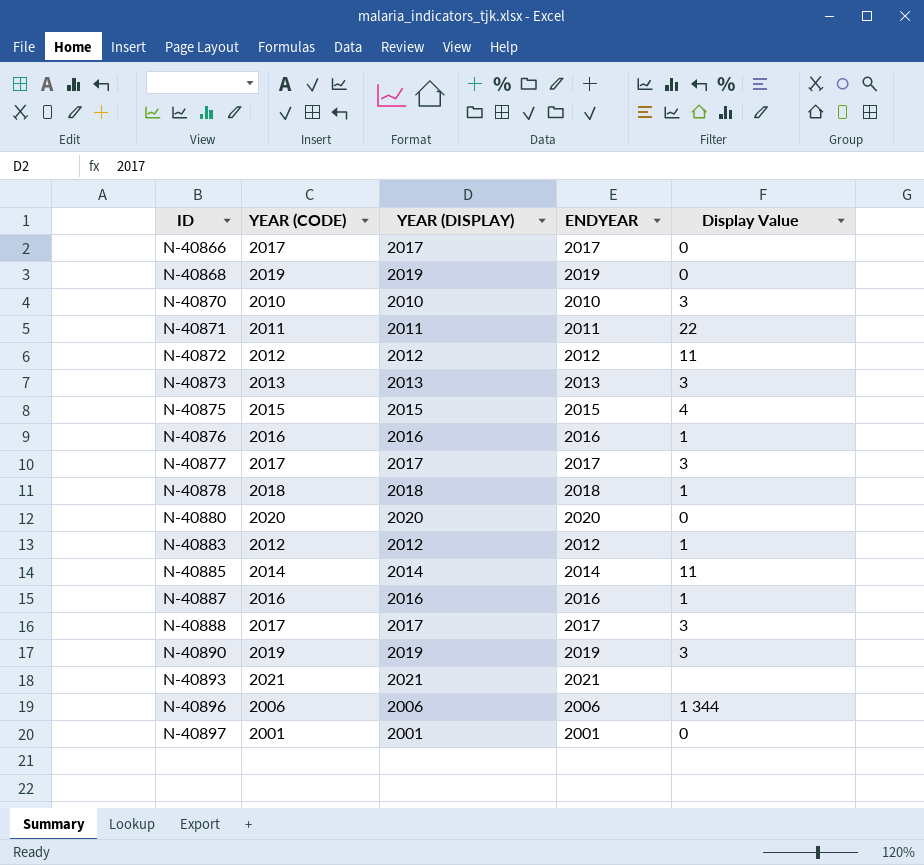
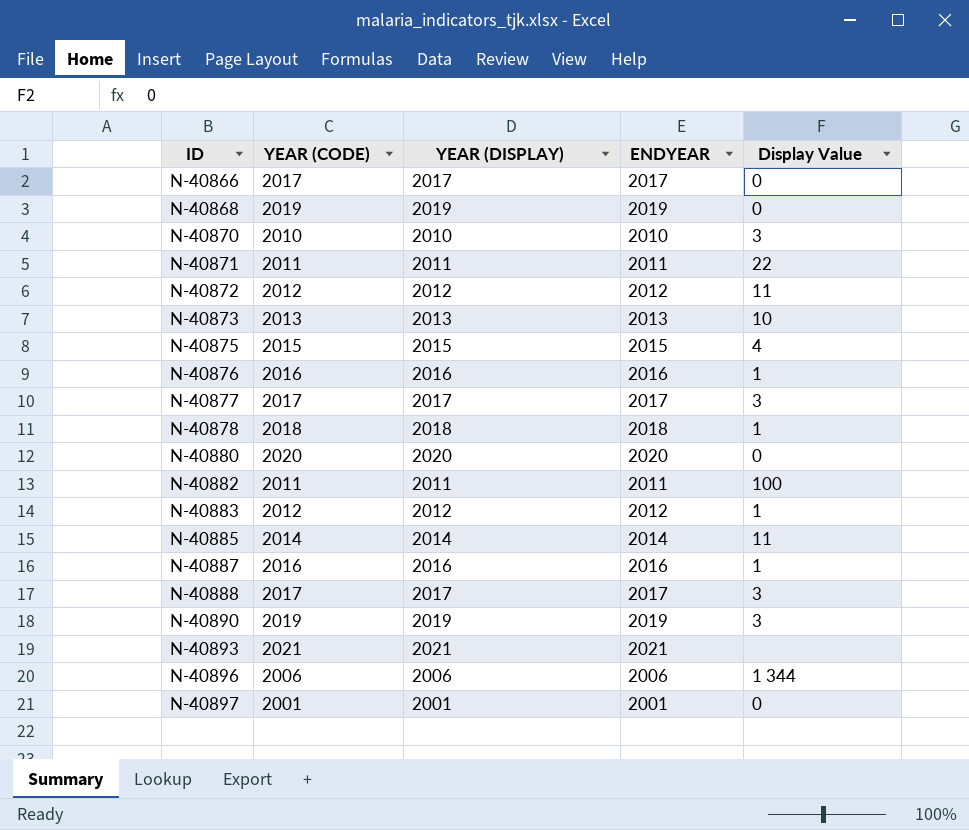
N-40873 | Display Value: 3 -> 10
row N-40882: none -> 2011 | 2011 | 2011 | 100

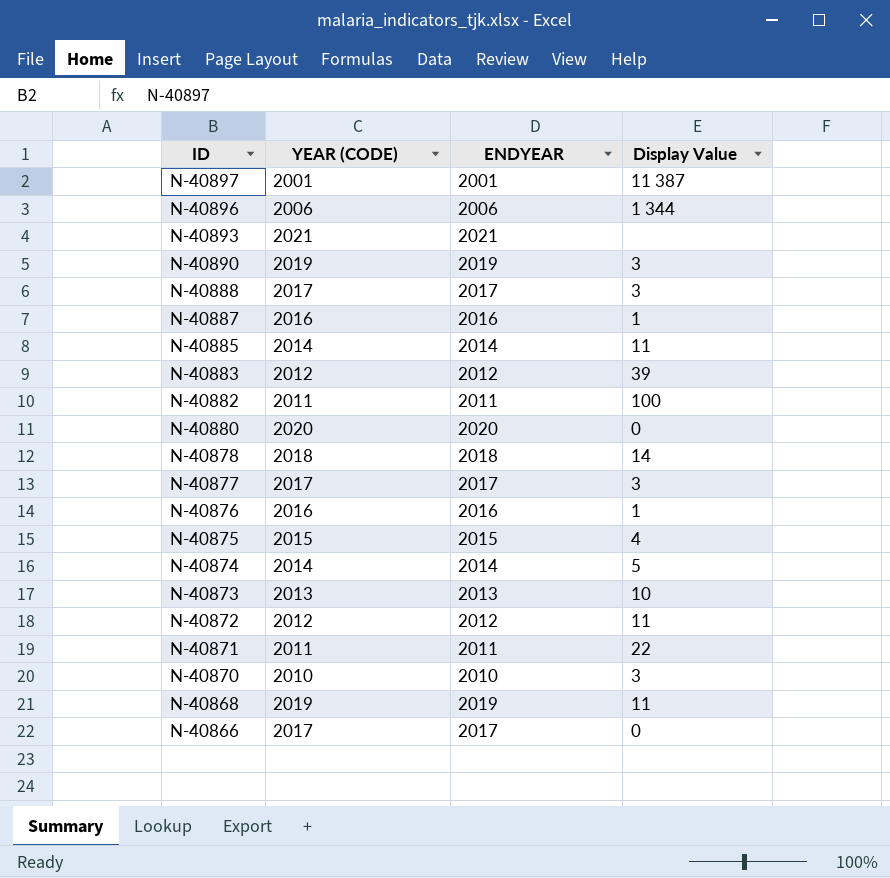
row order: ID ascending -> ID descending
column YEAR (DISPLAY) | position: 3 -> none
N-40897 | Display Value: 0 -> 11 387
N-40883 | Display Value: 1 -> 39
N-40878 | Display Value: 1 -> 14
row N-40874: none -> 2014 | 2014 | 5
N-40868 | Display Value: 0 -> 11

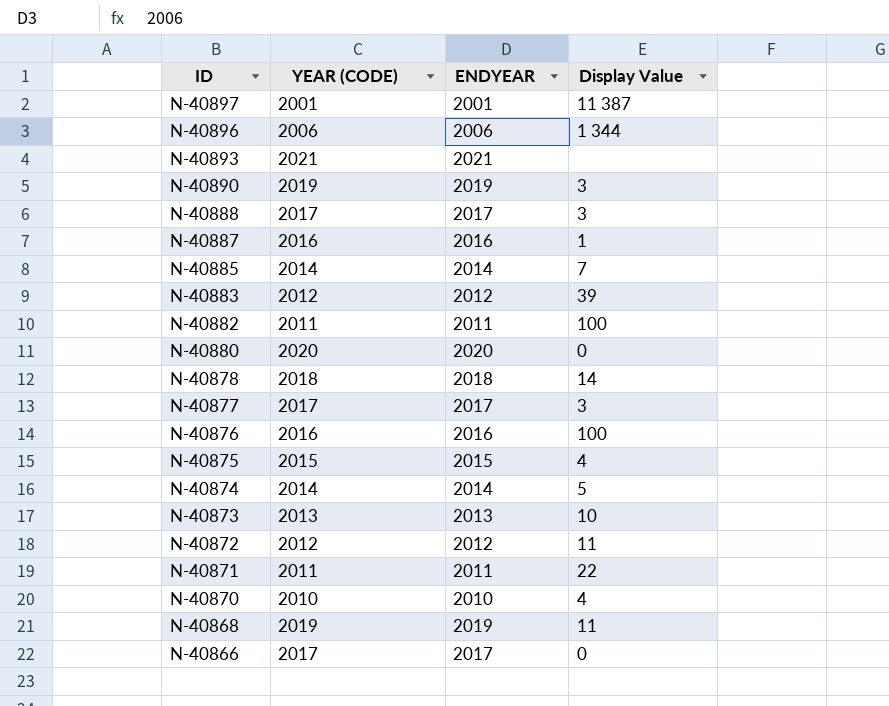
N-40885 | Display Value: 11 -> 7
N-40876 | Display Value: 1 -> 100
N-40870 | Display Value: 3 -> 4

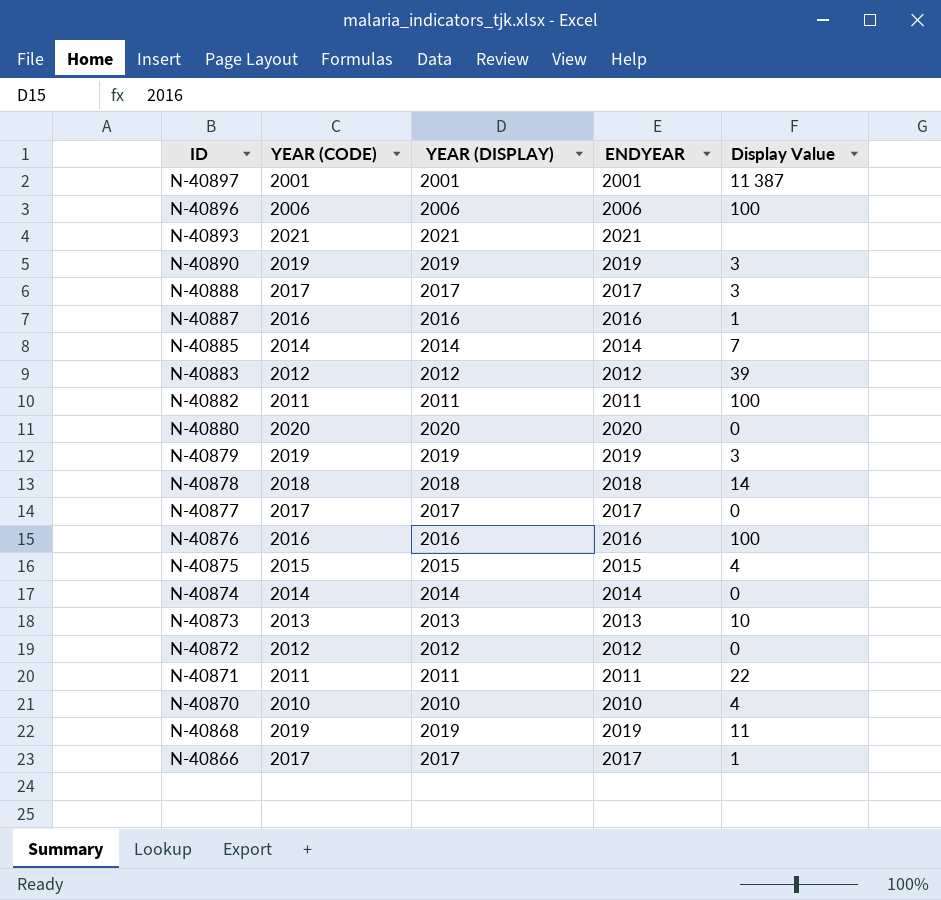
column YEAR (DISPLAY) | position: none -> 3
N-40896 | Display Value: 1 344 -> 100
row N-40879: none -> 2019 | 2019 | 2019 | 3
N-40877 | Display Value: 3 -> 0
N-40874 | Display Value: 5 -> 0
N-40872 | Display Value: 11 -> 0
N-40866 | Display Value: 0 -> 1

